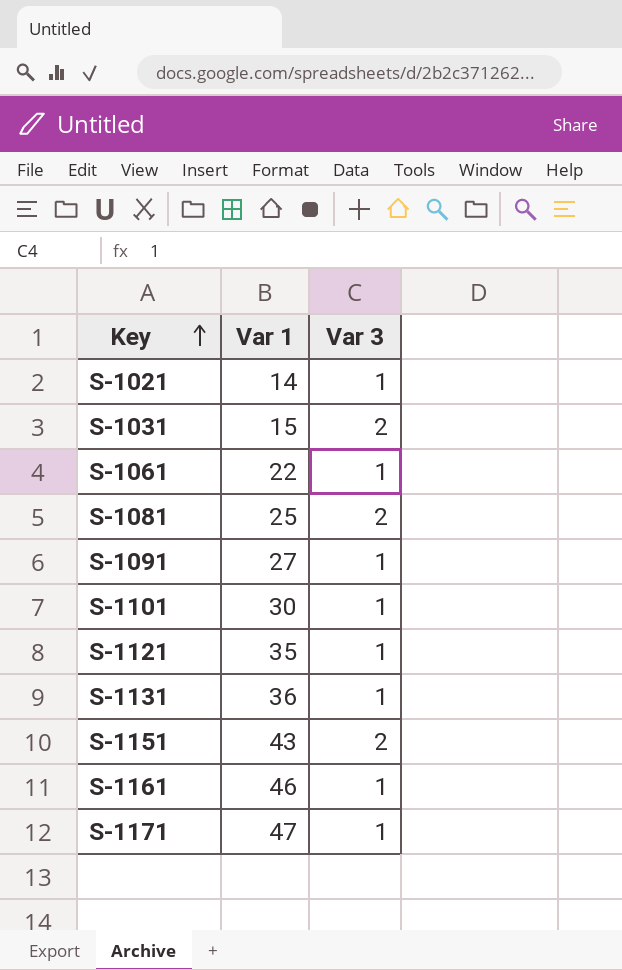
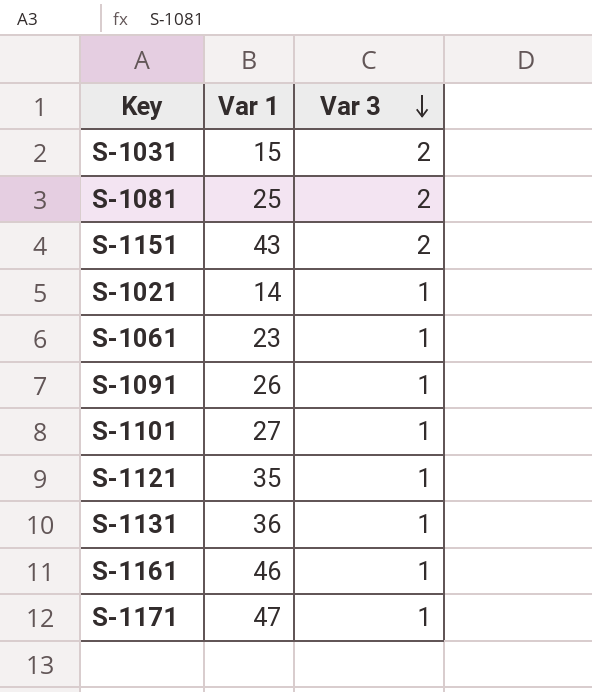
row order: Key ascending -> Var 3 descending
S-1061 | Var 1: 22 -> 23
S-1091 | Var 1: 27 -> 26
S-1101 | Var 1: 30 -> 27

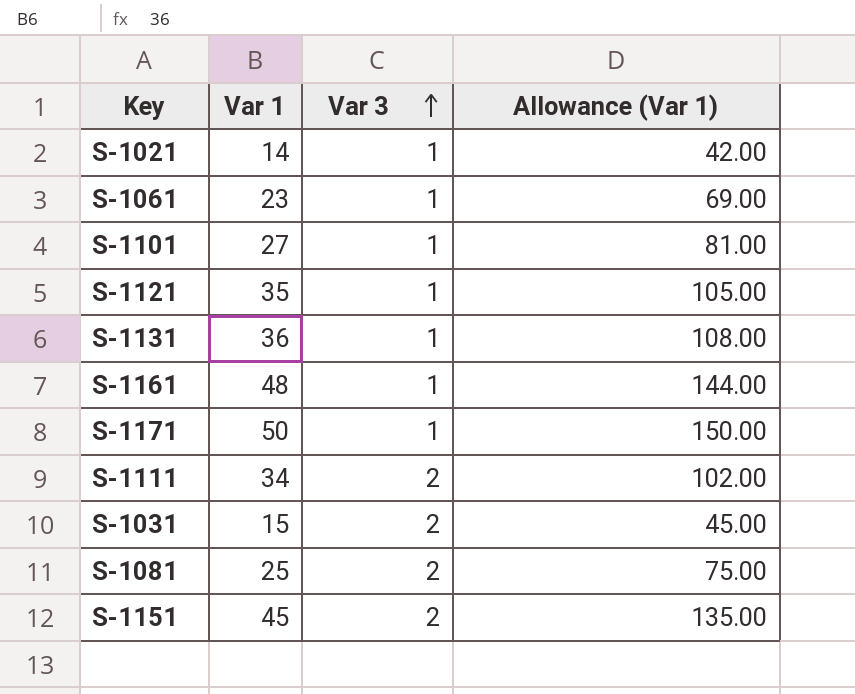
row order: Var 3 descending -> Var 3 ascending
column Allowance (Var 1) | formula: none -> [Var 1] * 3
row S-1091: 26 | 1 -> none
S-1161 | Var 1: 46 -> 48
S-1171 | Var 1: 47 -> 50
row S-1111: none -> 34 | 2 | 102.00
S-1151 | Var 1: 43 -> 45

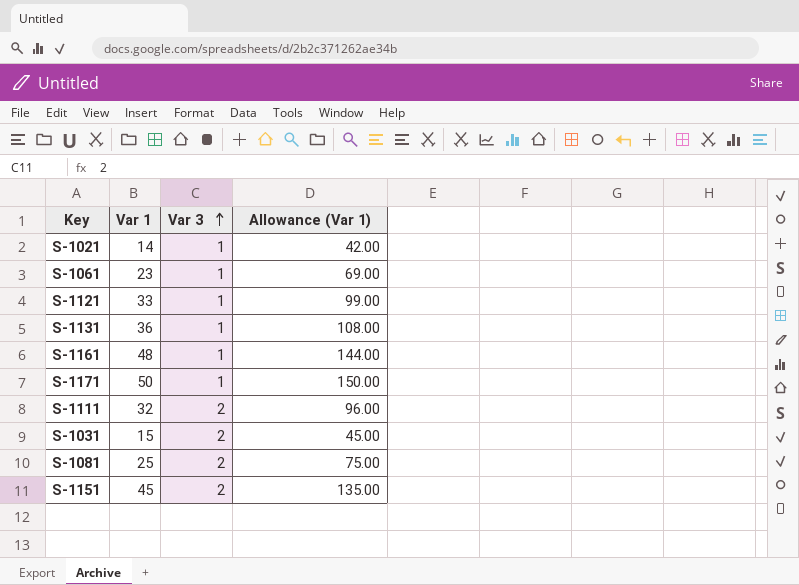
row S-1101: 27 | 1 | 81.00 -> none
S-1121 | Var 1: 35 -> 33
S-1121 | Allowance (Var 1): 105.00 -> 99.00
S-1111 | Var 1: 34 -> 32
S-1111 | Allowance (Var 1): 102.00 -> 96.00

